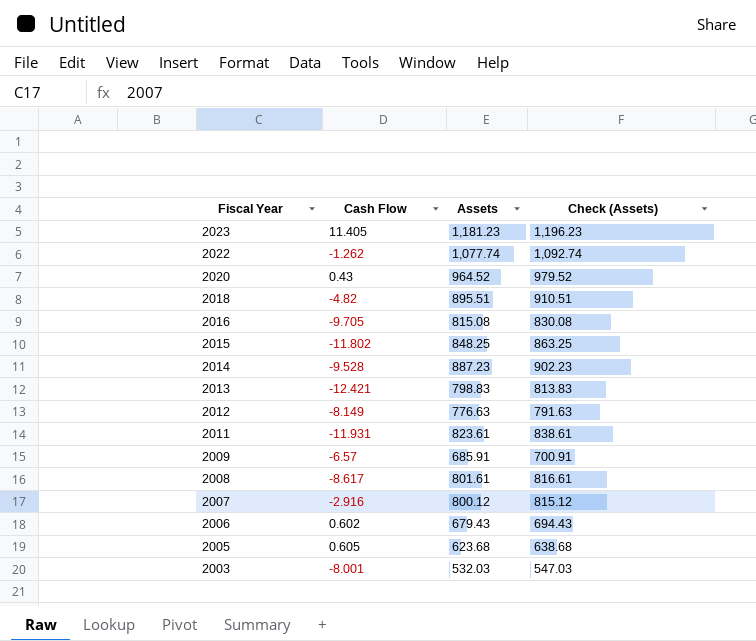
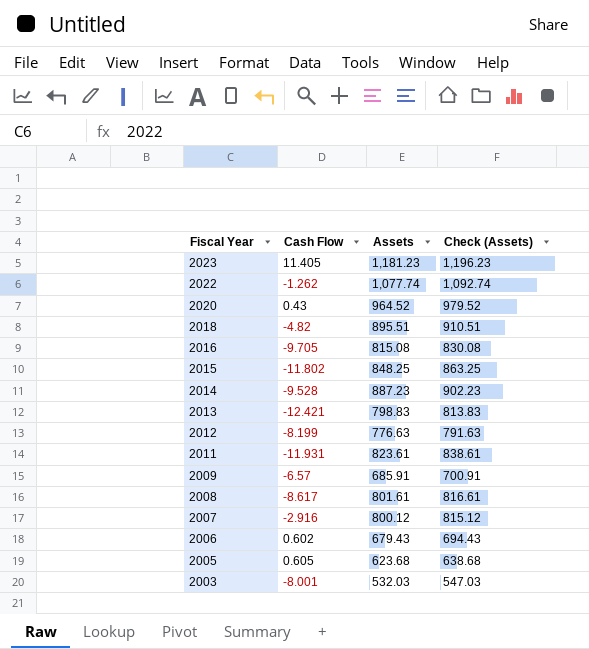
2012 | Cash Flow: -8.149 -> -8.199

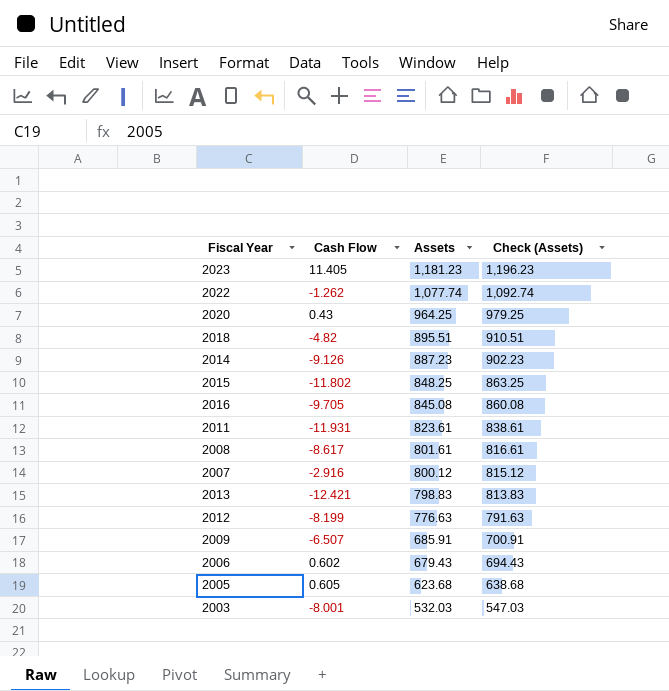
row order: Fiscal Year descending -> Assets descending
2020 | Assets: 964.52 -> 964.25
2020 | Check (Assets): 979.52 -> 979.25
2014 | Cash Flow: -9.528 -> -9.126
2016 | Assets: 815.08 -> 845.08
2016 | Check (Assets): 830.08 -> 860.08
2009 | Cash Flow: -6.57 -> -6.507

